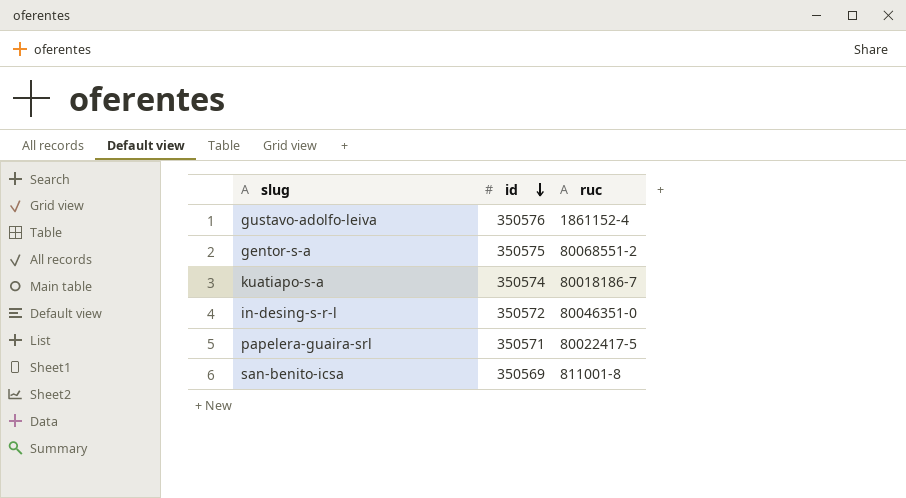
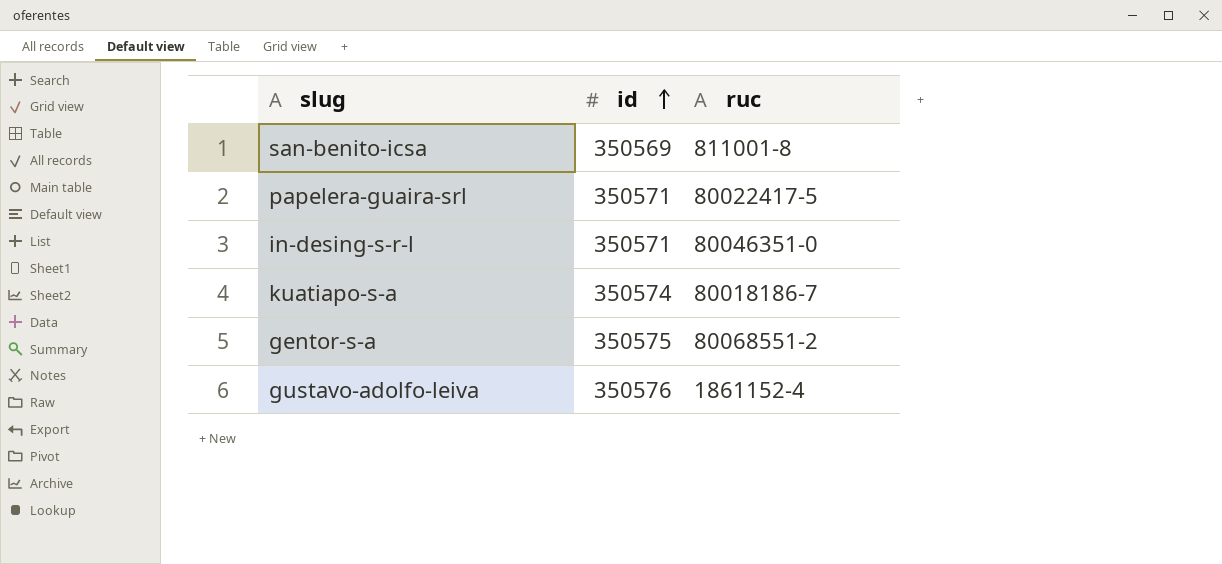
row order: id descending -> id ascending
in-desing-s-r-l | id: 350572 -> 350571

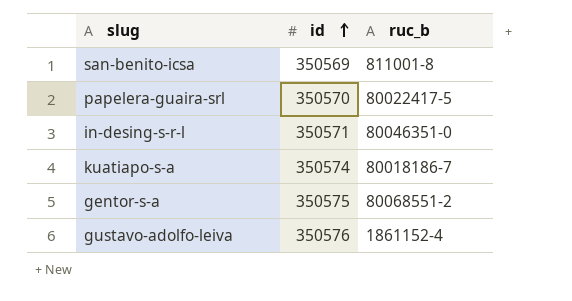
column name: ruc -> ruc_b
papelera-guaira-srl | id: 350571 -> 350570

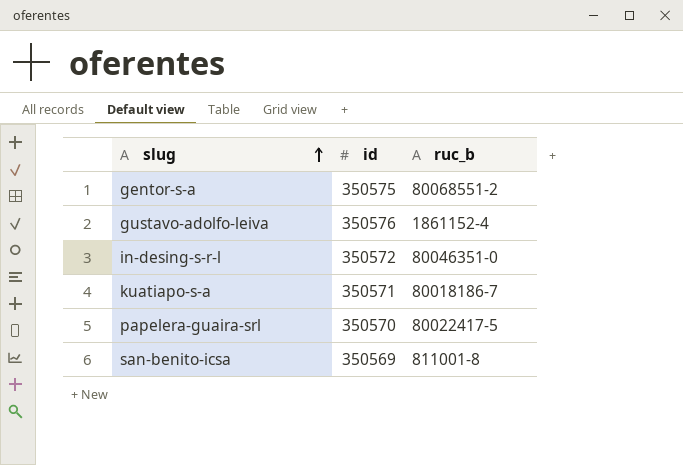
row order: id ascending -> slug ascending
in-desing-s-r-l | id: 350571 -> 350572
kuatiapo-s-a | id: 350574 -> 350571

